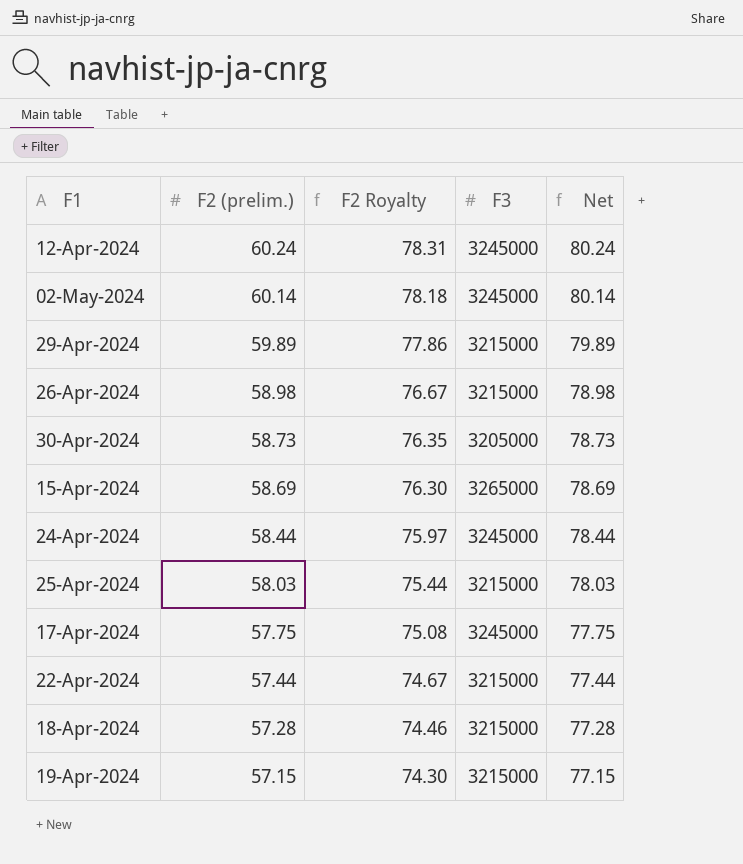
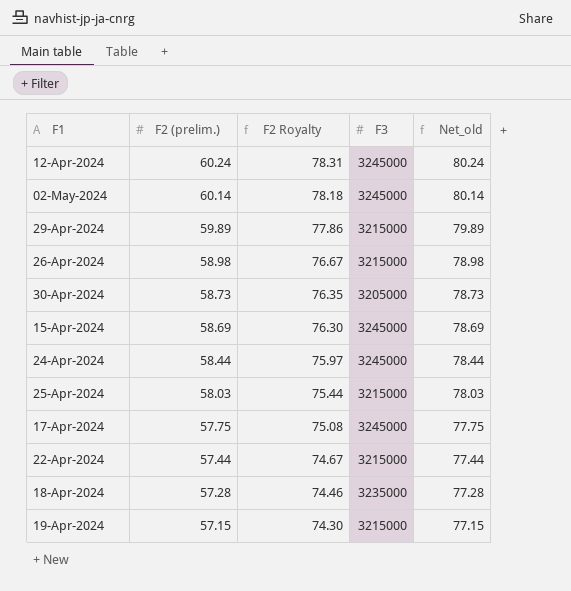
column name: Net -> Net_old
15-Apr-2024 | F3: 3265000 -> 3245000
18-Apr-2024 | F3: 3215000 -> 3235000

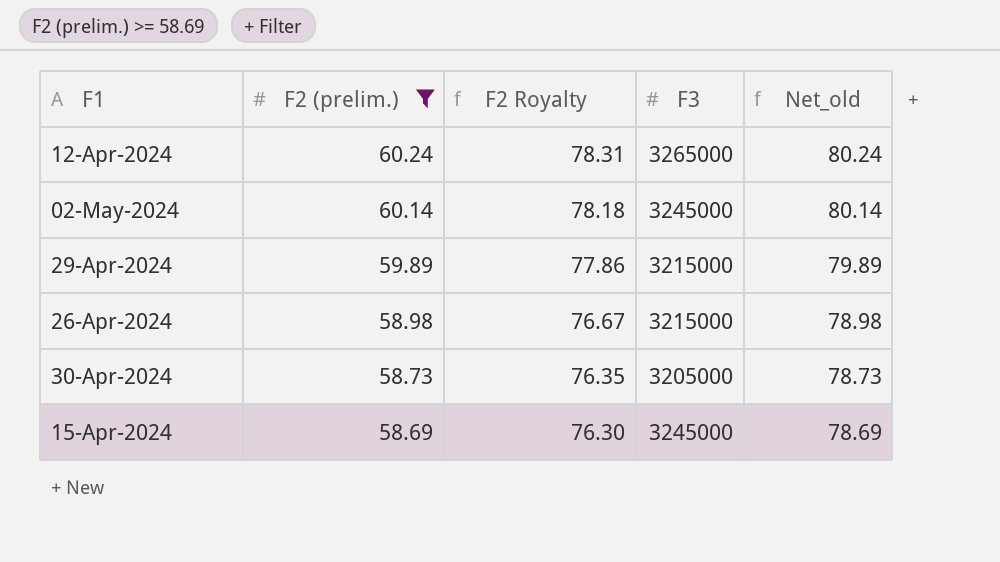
filter: none -> F2 (prelim.) >= 58.69
12-Apr-2024 | F3: 3245000 -> 3265000

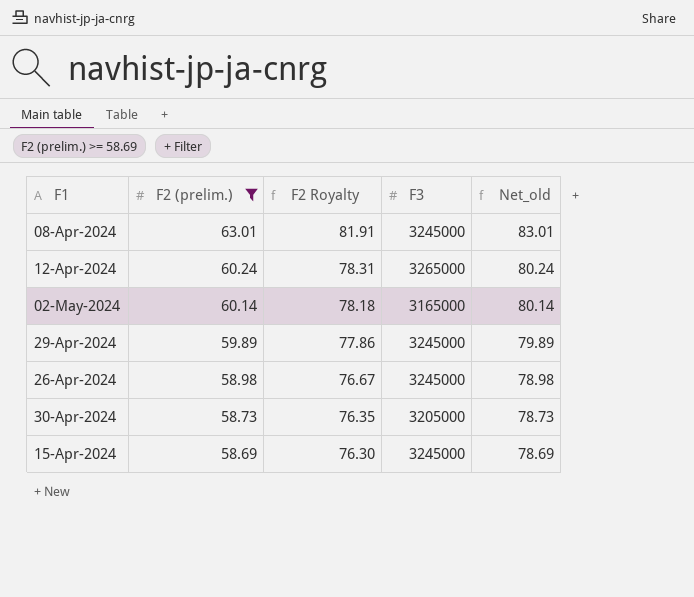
row 08-Apr-2024: none -> 63.01 | 81.91 | 3245000 | 83.01
02-May-2024 | F3: 3245000 -> 3165000
29-Apr-2024 | F3: 3215000 -> 3245000
26-Apr-2024 | F3: 3215000 -> 3245000

